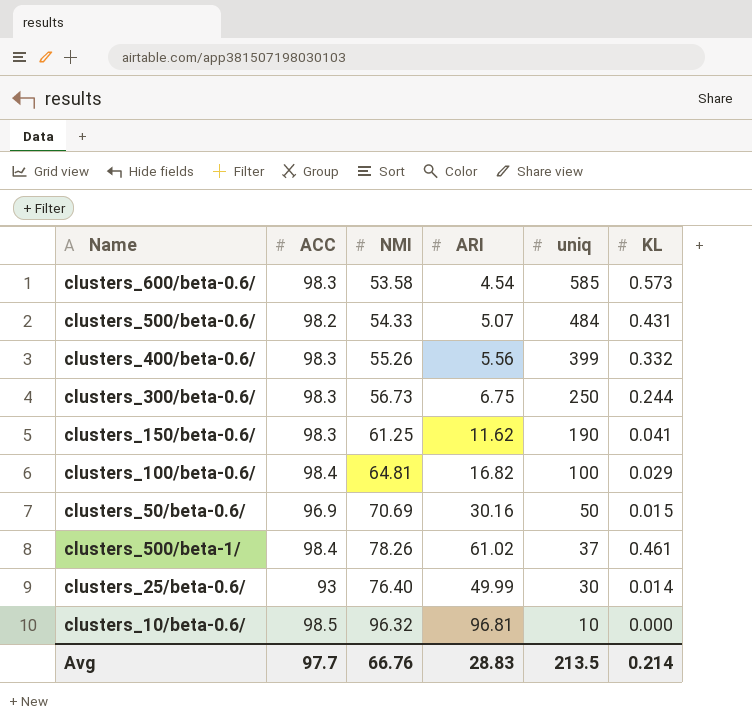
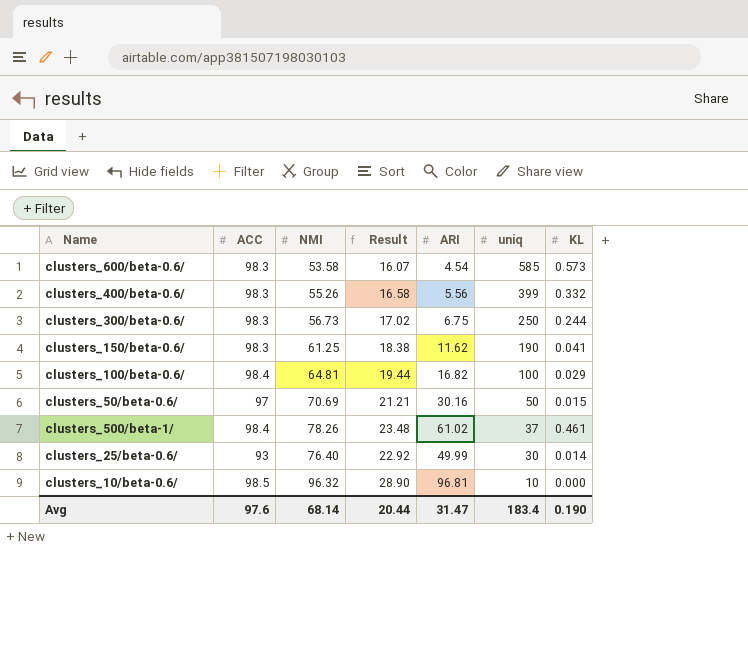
column Result | formula: none -> [NMI] * 0.3
row clusters_500/beta-0.6/: 98.2 | 54.33 | 5.07 | 484 | 0.431 -> none
clusters_50/beta-0.6/ | ACC: 96.9 -> 97
Avg | ACC: 97.7 -> 97.6
Avg | NMI: 66.76 -> 68.14
Avg | ARI: 28.83 -> 31.47
Avg | uniq: 213.5 -> 183.4
Avg | KL: 0.214 -> 0.190

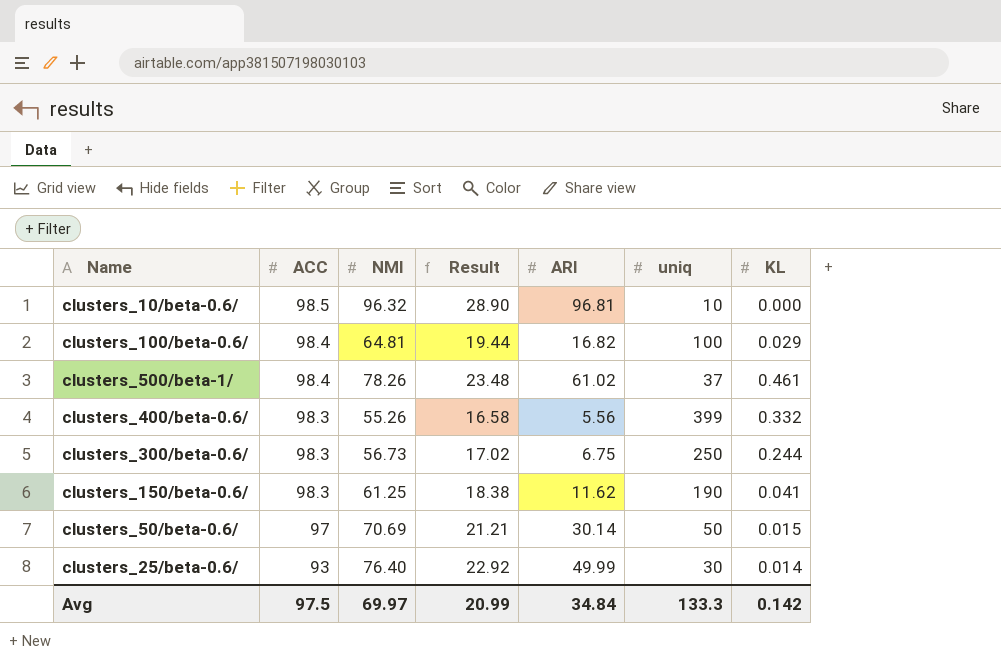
row order: uniq descending -> ACC descending
row clusters_600/beta-0.6/: 98.3 | 53.58 | 16.07 | 4.54 | 585 | 0.573 -> none
clusters_50/beta-0.6/ | ARI: 30.16 -> 30.14
Avg | ACC: 97.6 -> 97.5
Avg | NMI: 68.14 -> 69.97
Avg | Result: 20.44 -> 20.99
Avg | ARI: 31.47 -> 34.84
Avg | uniq: 183.4 -> 133.3
Avg | KL: 0.190 -> 0.142

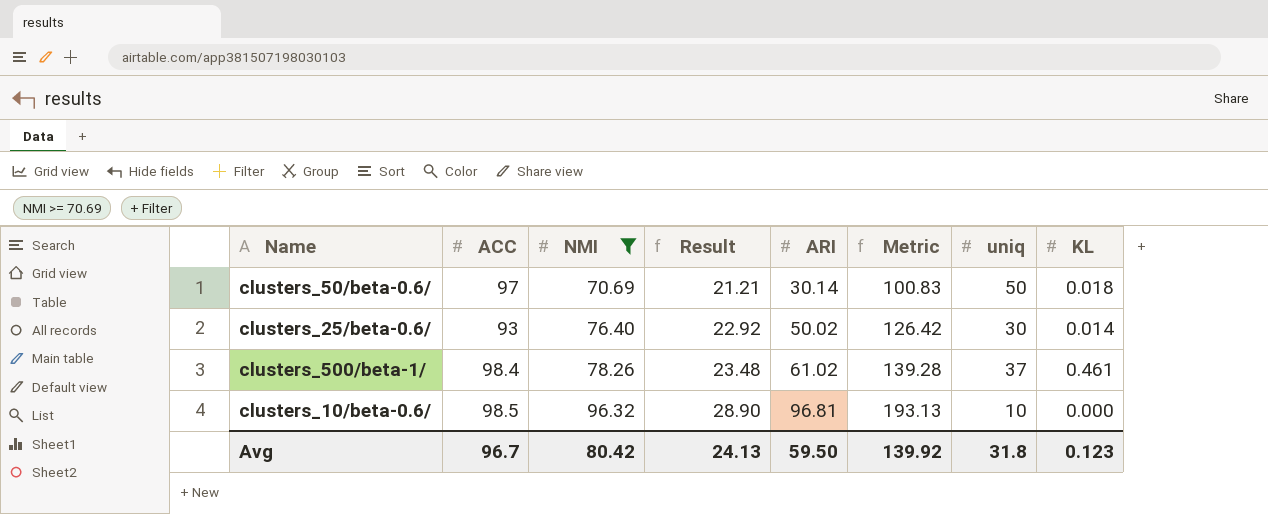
filter: none -> NMI >= 70.69
row order: ACC descending -> NMI ascending
column Metric | formula: none -> [NMI] + [ARI]
clusters_50/beta-0.6/ | KL: 0.015 -> 0.018
clusters_25/beta-0.6/ | ARI: 49.99 -> 50.02
Avg | ACC: 97.5 -> 96.7
Avg | NMI: 69.97 -> 80.42
Avg | Result: 20.99 -> 24.13
Avg | ARI: 34.84 -> 59.50
Avg | uniq: 133.3 -> 31.8
Avg | KL: 0.142 -> 0.123

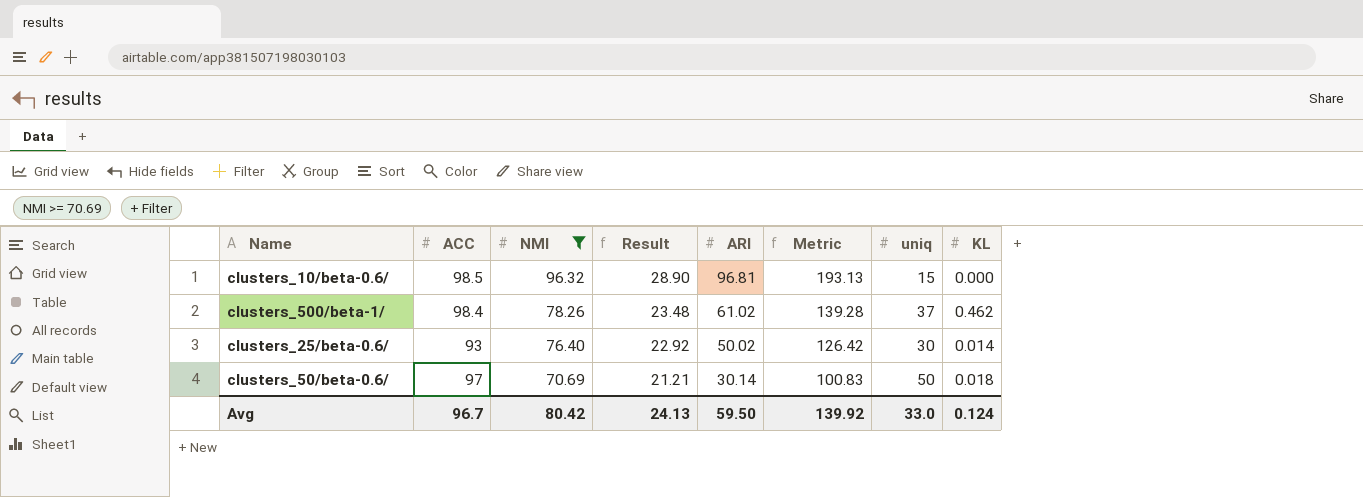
row order: NMI ascending -> NMI descending
clusters_10/beta-0.6/ | uniq: 10 -> 15
clusters_500/beta-1/ | KL: 0.461 -> 0.462
Avg | uniq: 31.8 -> 33.0
Avg | KL: 0.123 -> 0.124

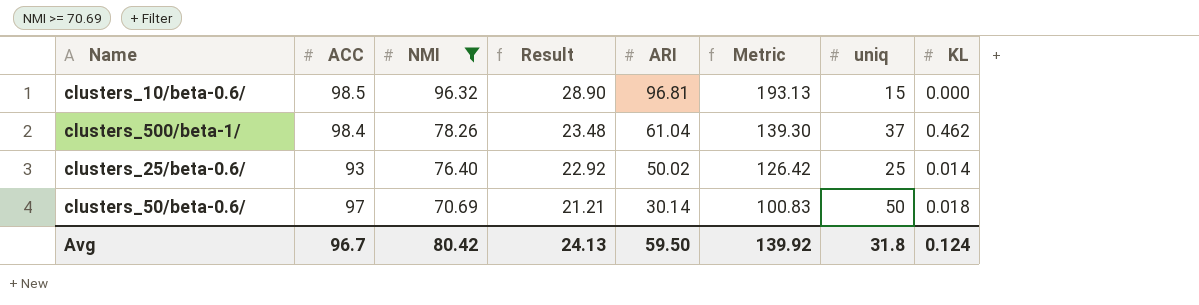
clusters_500/beta-1/ | ARI: 61.02 -> 61.04
clusters_500/beta-1/ | Metric: 139.28 -> 139.30
clusters_25/beta-0.6/ | uniq: 30 -> 25
Avg | uniq: 33.0 -> 31.8

